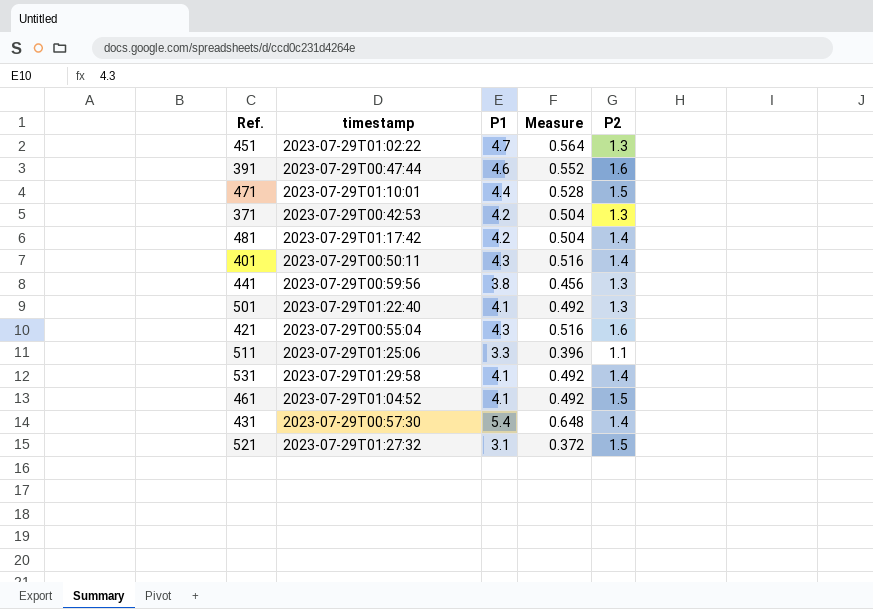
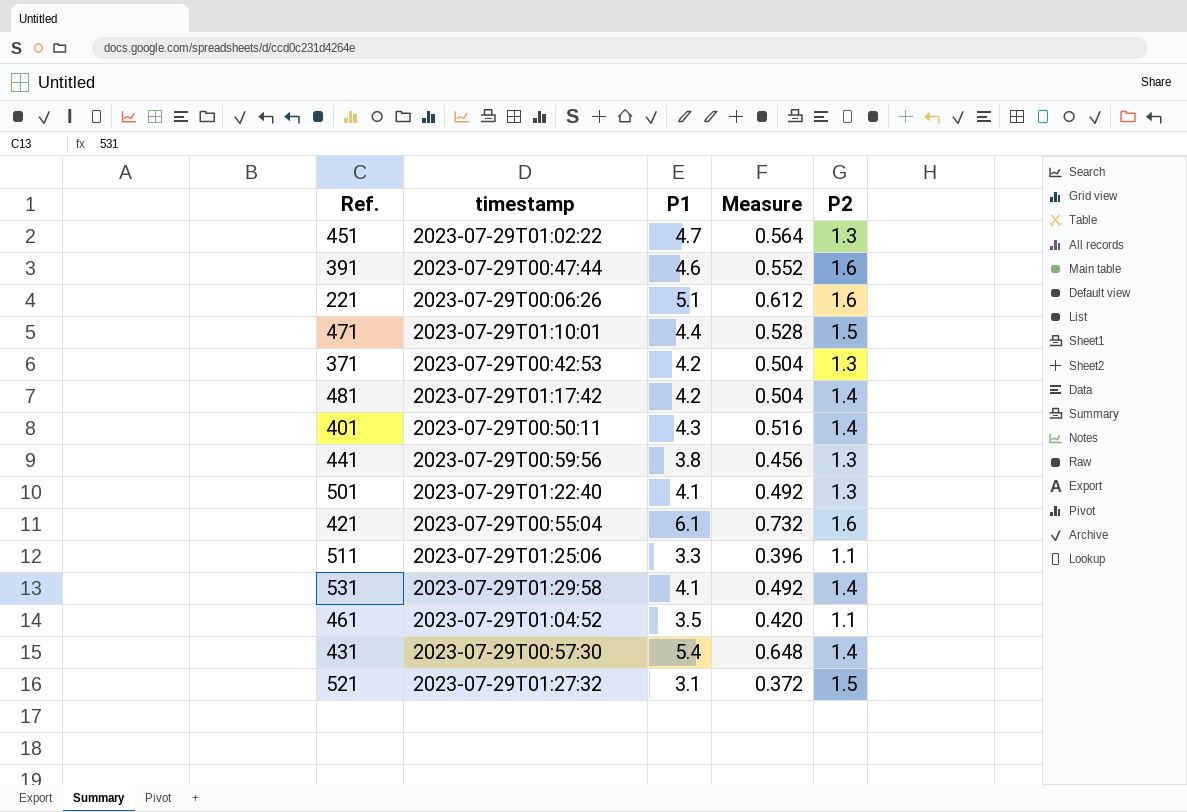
row 221: none -> 2023-07-29T00:06:26 | 5.1 | 0.612 | 1.6
421 | P1: 4.3 -> 6.1
421 | Measure: 0.516 -> 0.732
461 | P1: 4.1 -> 3.5
461 | Measure: 0.492 -> 0.420
461 | P2: 1.5 -> 1.1

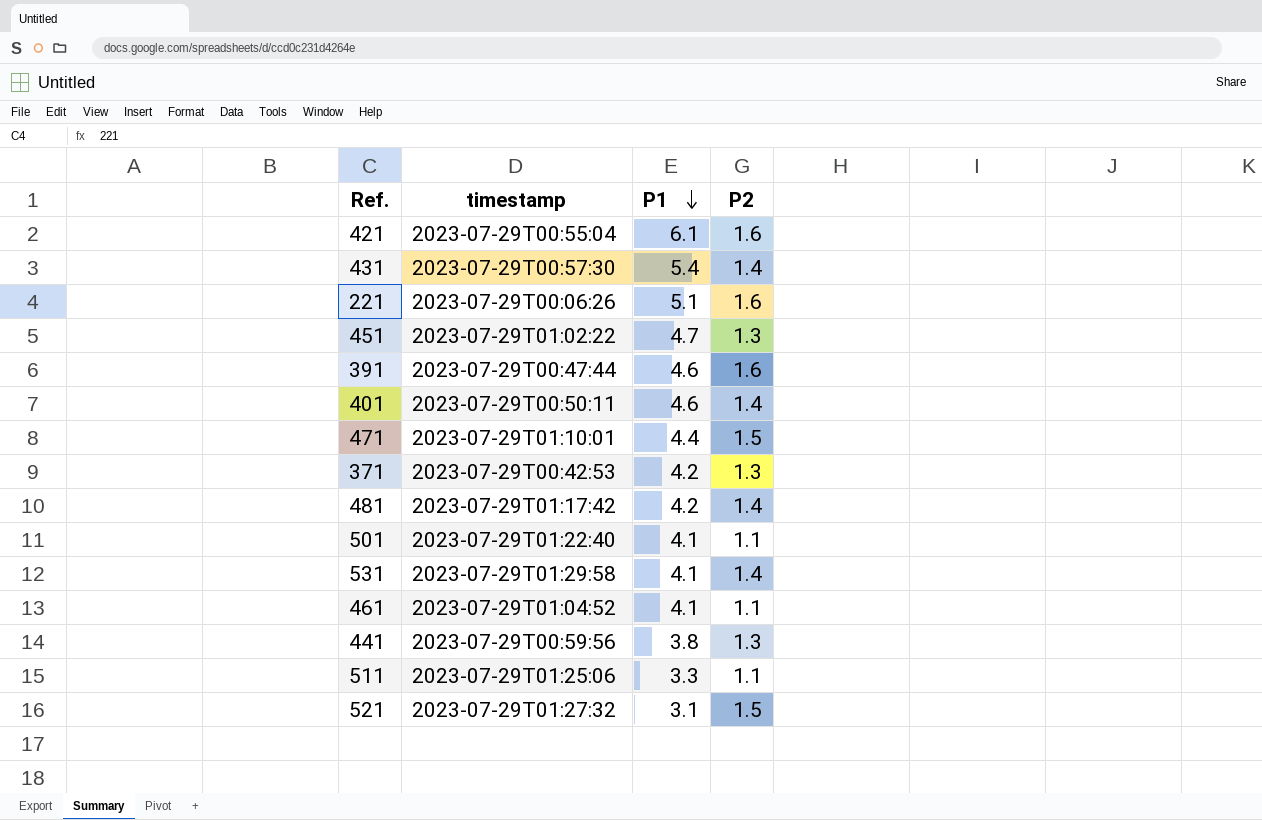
row order: none -> P1 descending
column Measure | formula: [P1] * 0.12 -> none
401 | P1: 4.3 -> 4.6
501 | P2: 1.3 -> 1.1
461 | P1: 3.5 -> 4.1

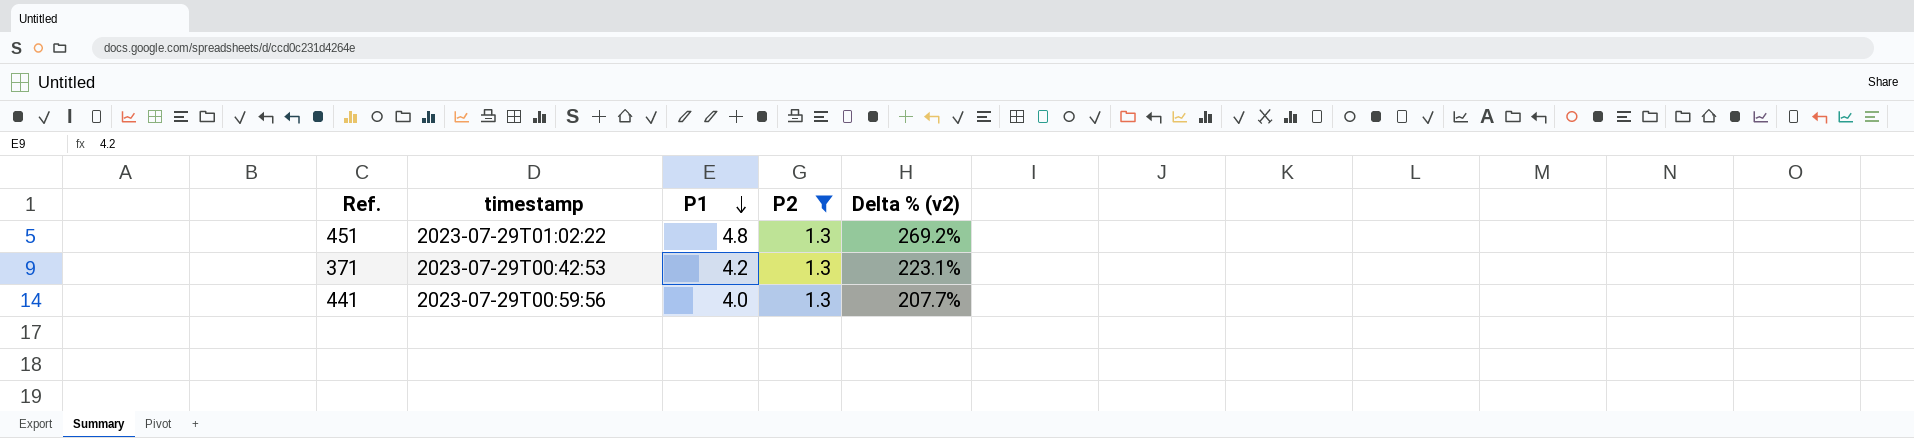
filter: none -> P2 = 1.3
column Delta % (v2) | formula: none -> ([P1] - [P2]) / [P2]
451 | P1: 4.7 -> 4.8
441 | P1: 3.8 -> 4.0

